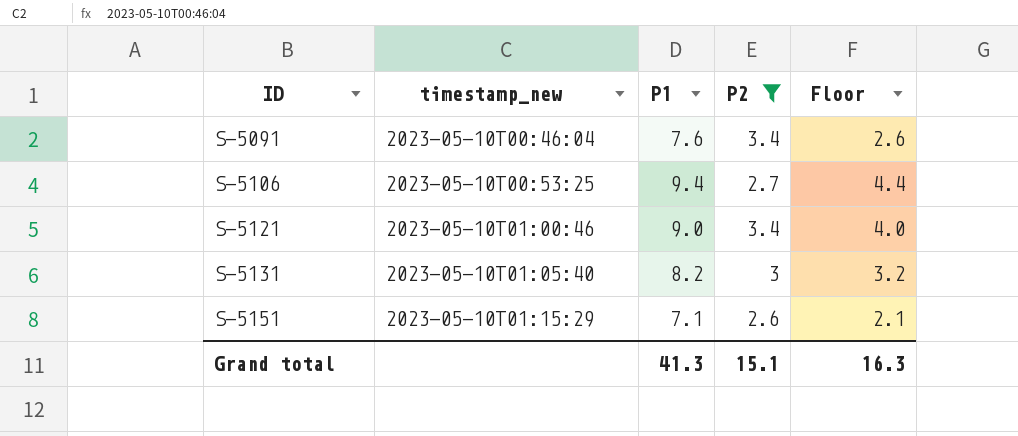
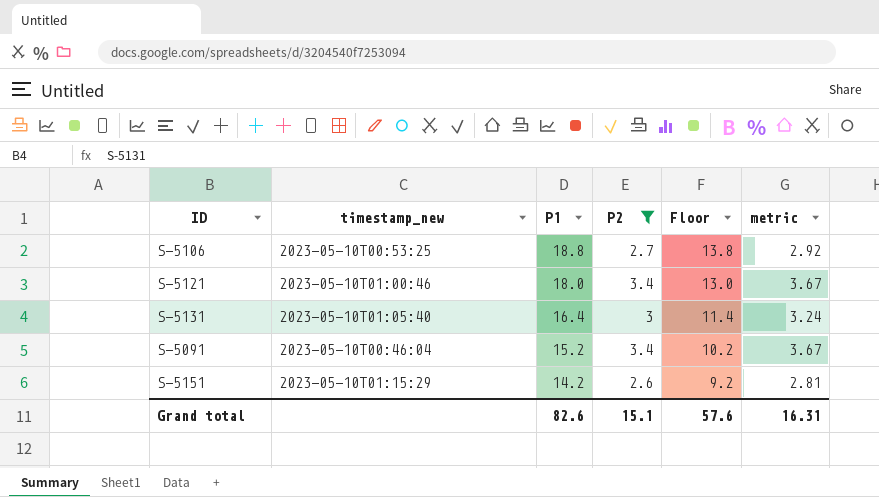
row order: ID ascending -> P1 descending
column metric | formula: none -> [P2] * 1.08
S-5106 | P1: 9.4 -> 18.8
S-5106 | Floor: 4.4 -> 13.8
S-5121 | P1: 9.0 -> 18.0
S-5121 | Floor: 4.0 -> 13.0
S-5131 | P1: 8.2 -> 16.4
S-5131 | Floor: 3.2 -> 11.4
S-5091 | P1: 7.6 -> 15.2
S-5091 | Floor: 2.6 -> 10.2
S-5151 | P1: 7.1 -> 14.2
S-5151 | Floor: 2.1 -> 9.2
Grand total | P1: 41.3 -> 82.6
Grand total | Floor: 16.3 -> 57.6

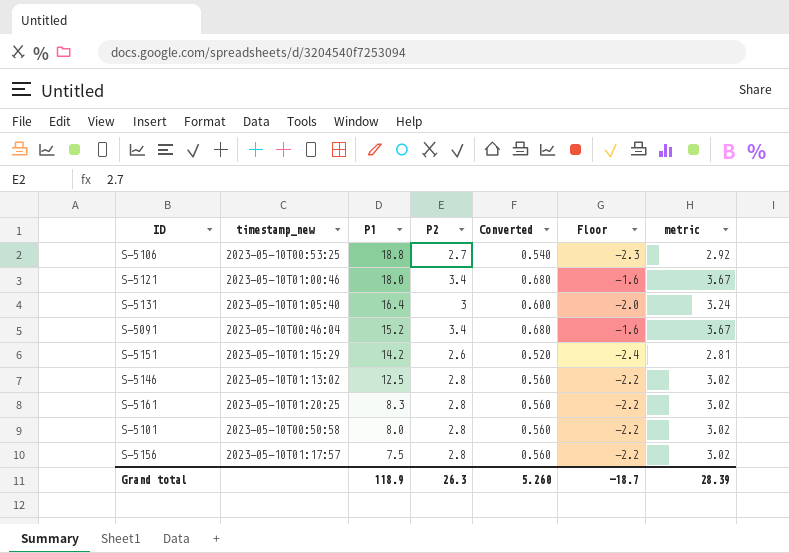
filter: P2 != 2.8 -> none
column Converted | formula: none -> [P2] * 0.2
column Floor | formula: [P1] - 5 -> [P2] - 5
Grand total | P1: 82.6 -> 118.9
Grand total | P2: 15.1 -> 26.3
Grand total | Floor: 57.6 -> -18.7
Grand total | metric: 16.31 -> 28.39

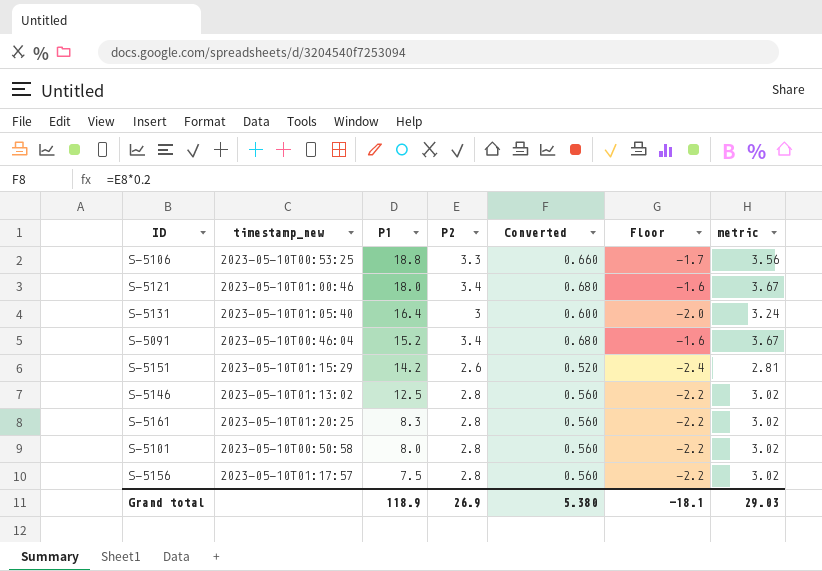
S-5106 | P2: 2.7 -> 3.3
S-5106 | Converted: 0.540 -> 0.660
S-5106 | Floor: -2.3 -> -1.7
S-5106 | metric: 2.92 -> 3.56
Grand total | P2: 26.3 -> 26.9
Grand total | Converted: 5.260 -> 5.380
Grand total | Floor: -18.7 -> -18.1
Grand total | metric: 28.39 -> 29.03

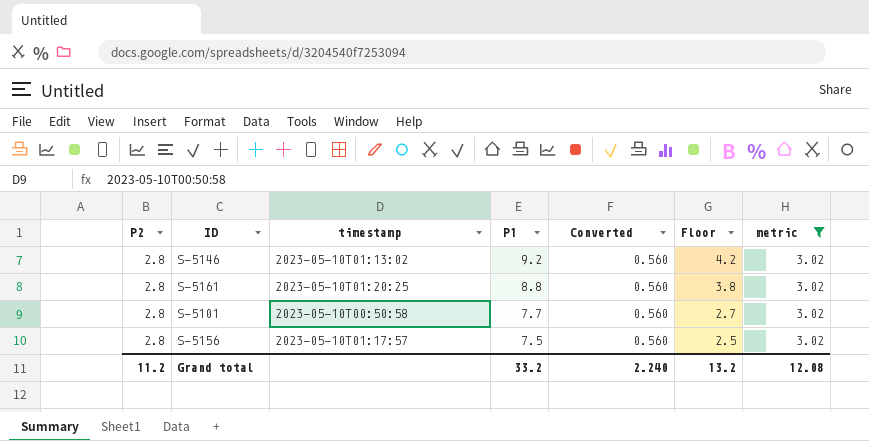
filter: none -> metric = 3.02
column P2 | position: 4 -> 1
column name: timestamp_new -> timestamp
column Floor | formula: [P2] - 5 -> [P1] - 5
S-5146 | P1: 12.5 -> 9.2
S-5161 | P1: 8.3 -> 8.8
S-5101 | P1: 8.0 -> 7.7
Grand total | P2: 26.9 -> 11.2
Grand total | P1: 118.9 -> 33.2
Grand total | Converted: 5.380 -> 2.240
Grand total | Floor: -18.1 -> 13.2
Grand total | metric: 29.03 -> 12.08

